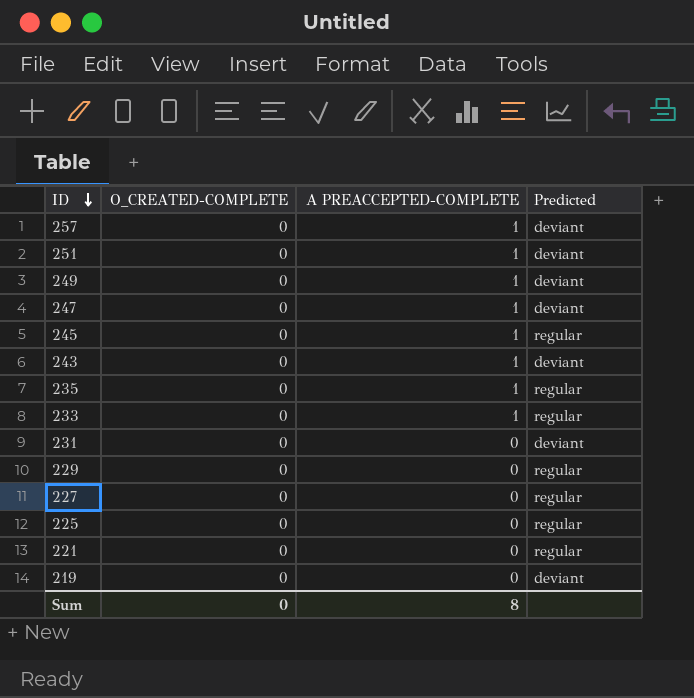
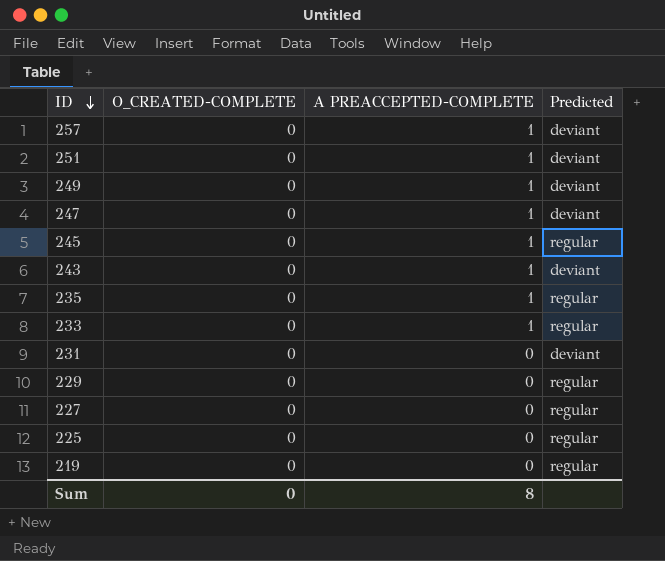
row 221: 0 | 0 | regular -> none
219 | Predicted: deviant -> regular

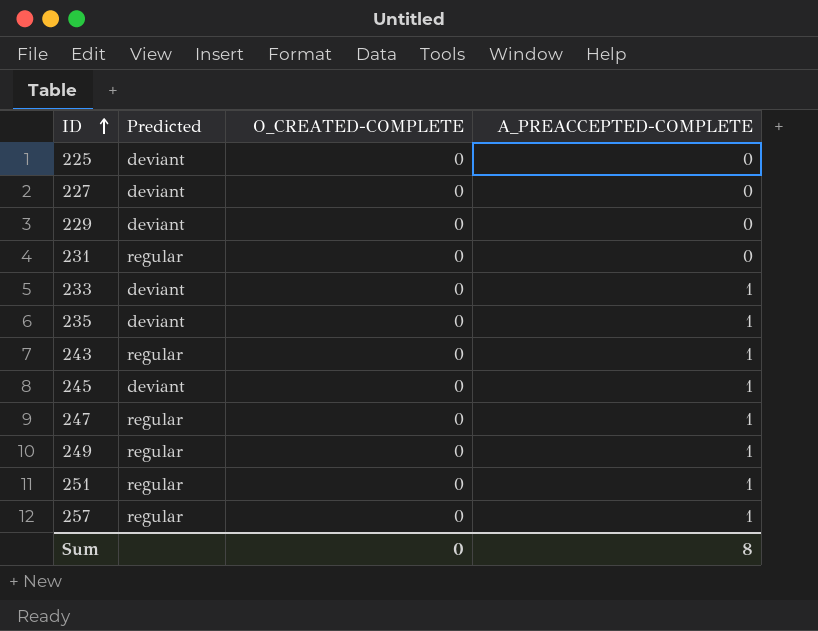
row order: ID descending -> ID ascending
column Predicted | position: 4 -> 2
column name: A PREACCEPTED-COMPLETE -> A_PREACCEPTED-COMPLETE
row 219: 0 | 0 | regular -> none
225 | Predicted: regular -> deviant
227 | Predicted: regular -> deviant
229 | Predicted: regular -> deviant
231 | Predicted: deviant -> regular
233 | Predicted: regular -> deviant
235 | Predicted: regular -> deviant
243 | Predicted: deviant -> regular
245 | Predicted: regular -> deviant
247 | Predicted: deviant -> regular
249 | Predicted: deviant -> regular
251 | Predicted: deviant -> regular
257 | Predicted: deviant -> regular

